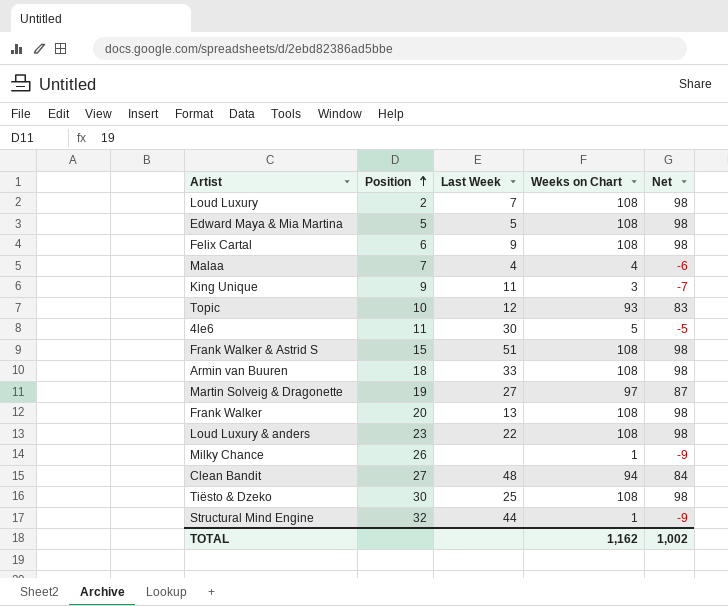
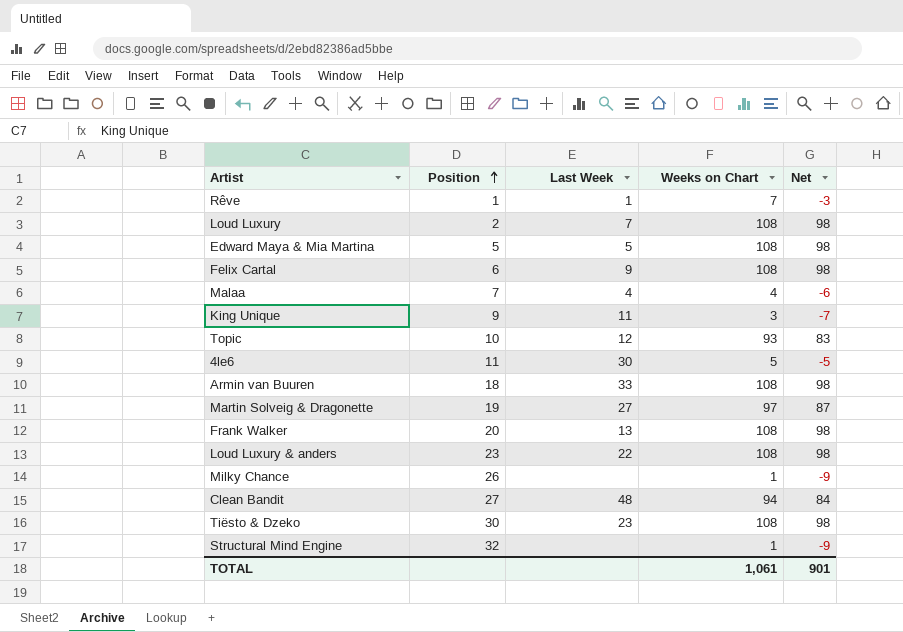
row Frank Walker & Astrid S: 15 | 51 | 108 | 98 -> none
row Rêve: none -> 1 | 1 | 7 | -3
Tiësto & Dzeko | Last Week: 25 -> 23
Structural Mind Engine | Last Week: 44 -> none
TOTAL | Weeks on Chart: 1,162 -> 1,061
TOTAL | Net: 1,002 -> 901

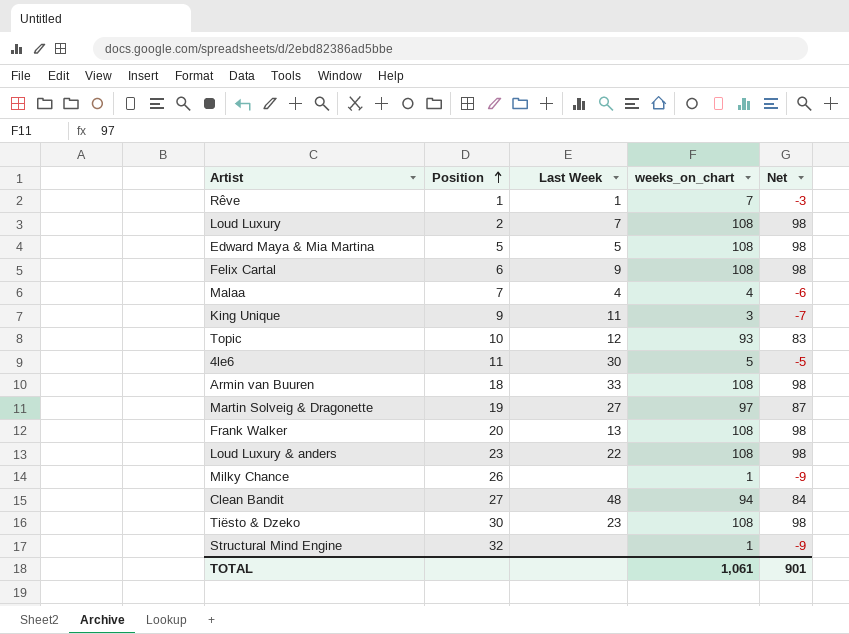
column name: Weeks on Chart -> weeks_on_chart

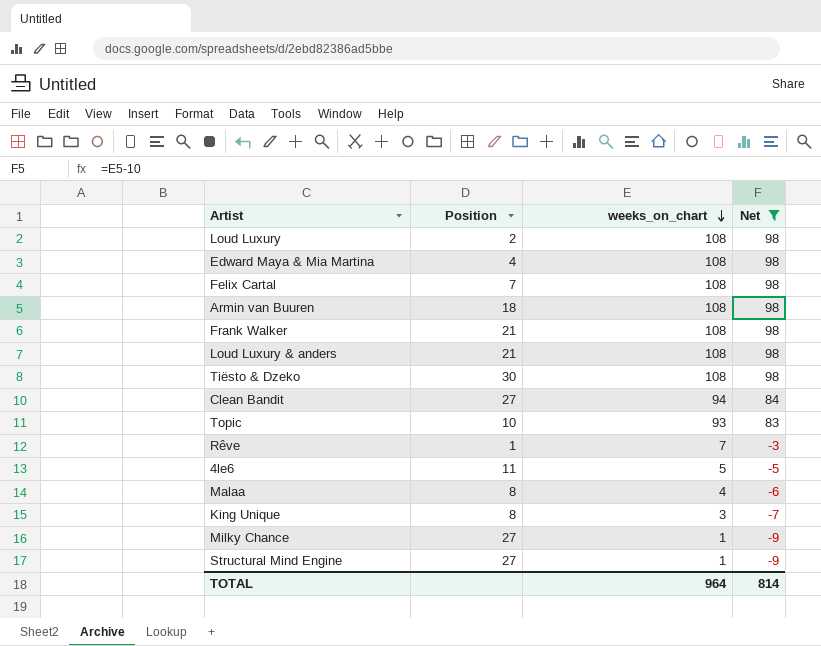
filter: none -> Net != 87
row order: Position ascending -> weeks_on_chart descending
column Last Week | position: 3 -> none
Edward Maya & Mia Martina | Position: 5 -> 4
Felix Cartal | Position: 6 -> 7
Frank Walker | Position: 20 -> 21
Loud Luxury & anders | Position: 23 -> 21
Malaa | Position: 7 -> 8
King Unique | Position: 9 -> 8
Milky Chance | Position: 26 -> 27
Structural Mind Engine | Position: 32 -> 27
TOTAL | weeks_on_chart: 1,061 -> 964
TOTAL | Net: 901 -> 814

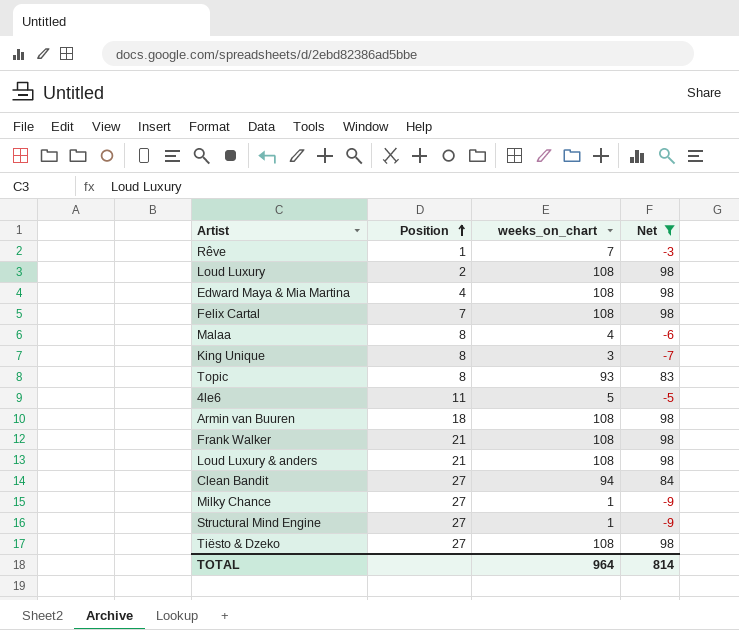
row order: weeks_on_chart descending -> Position ascending
Topic | Position: 10 -> 8
Tiësto & Dzeko | Position: 30 -> 27

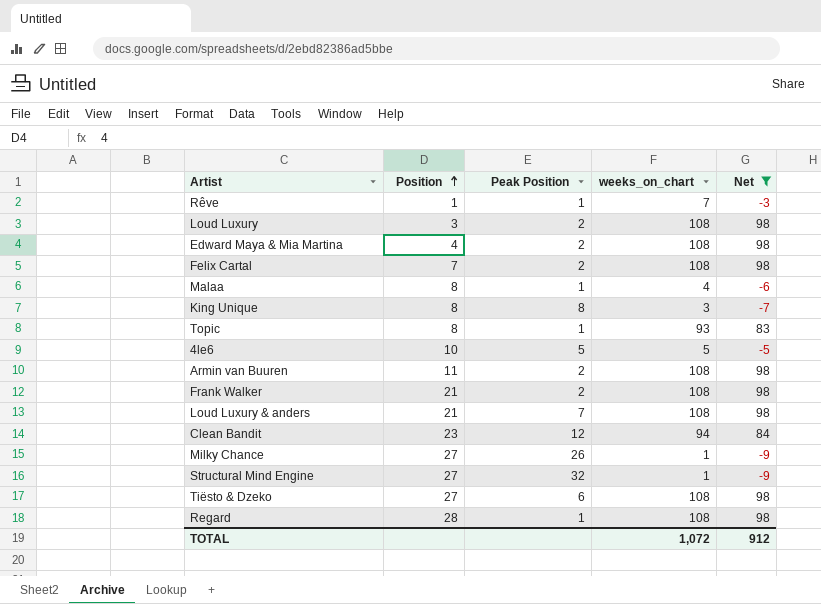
column Peak Position | position: none -> 3
Loud Luxury | Position: 2 -> 3
4le6 | Position: 11 -> 10
Armin van Buuren | Position: 18 -> 11
Clean Bandit | Position: 27 -> 23
row Regard: none -> 28 | 1 | 108 | 98
TOTAL | weeks_on_chart: 964 -> 1,072
TOTAL | Net: 814 -> 912

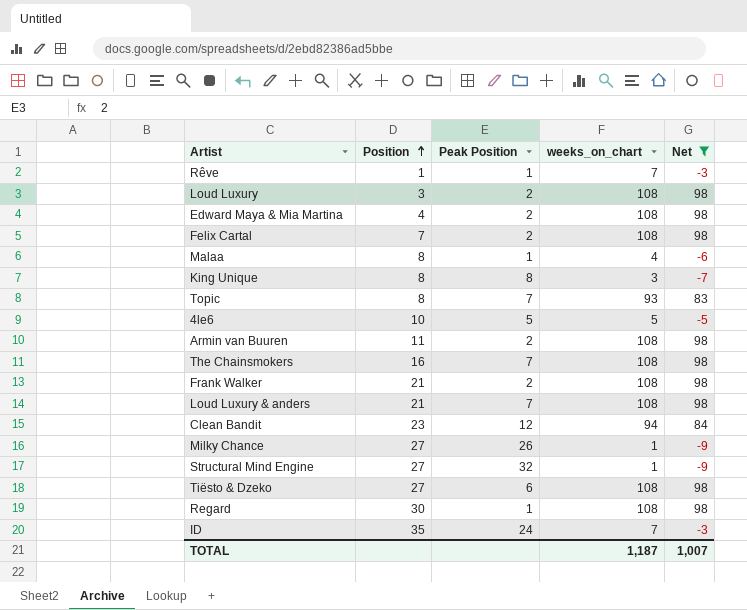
Topic | Peak Position: 1 -> 7
row The Chainsmokers: none -> 16 | 7 | 108 | 98
Regard | Position: 28 -> 30
row ID: none -> 35 | 24 | 7 | -3
TOTAL | weeks_on_chart: 1,072 -> 1,187
TOTAL | Net: 912 -> 1,007

